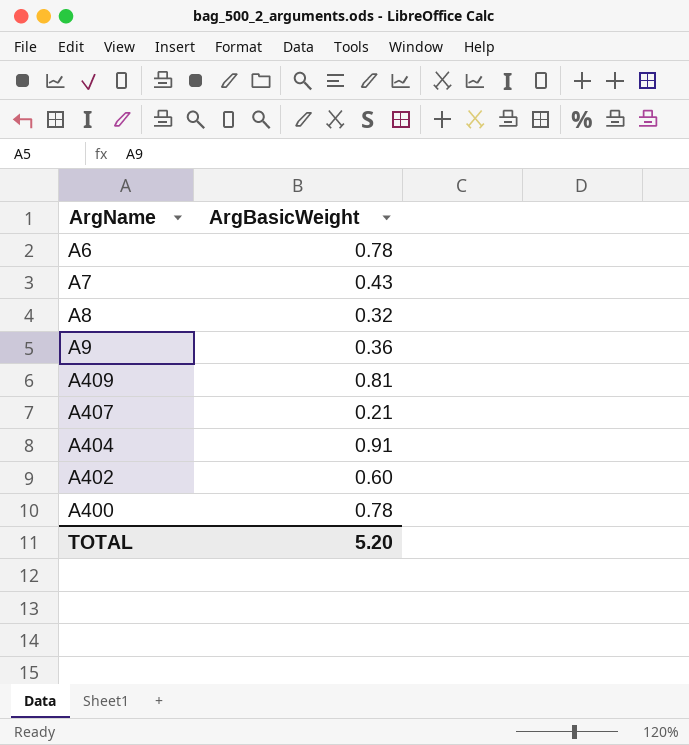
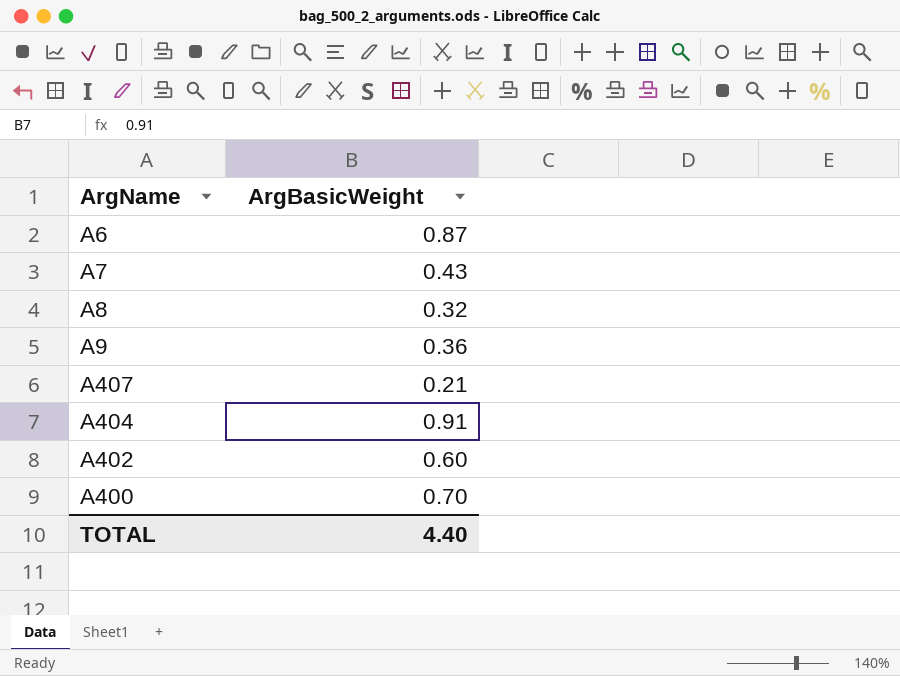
row A409: 0.81 -> none
A6 | ArgBasicWeight: 0.78 -> 0.87
A400 | ArgBasicWeight: 0.78 -> 0.70
TOTAL | ArgBasicWeight: 5.20 -> 4.40

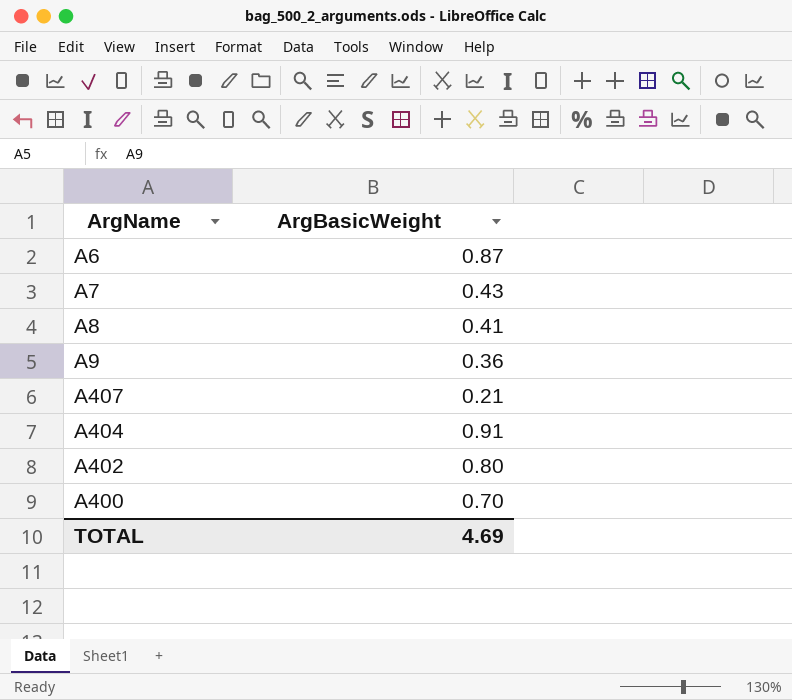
A8 | ArgBasicWeight: 0.32 -> 0.41
A402 | ArgBasicWeight: 0.60 -> 0.80
TOTAL | ArgBasicWeight: 4.40 -> 4.69

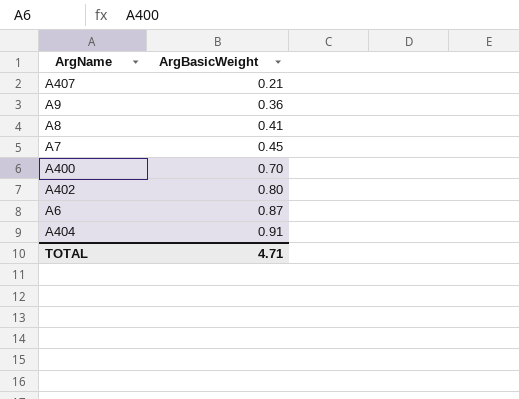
row order: none -> ArgBasicWeight ascending
A7 | ArgBasicWeight: 0.43 -> 0.45
TOTAL | ArgBasicWeight: 4.69 -> 4.71

